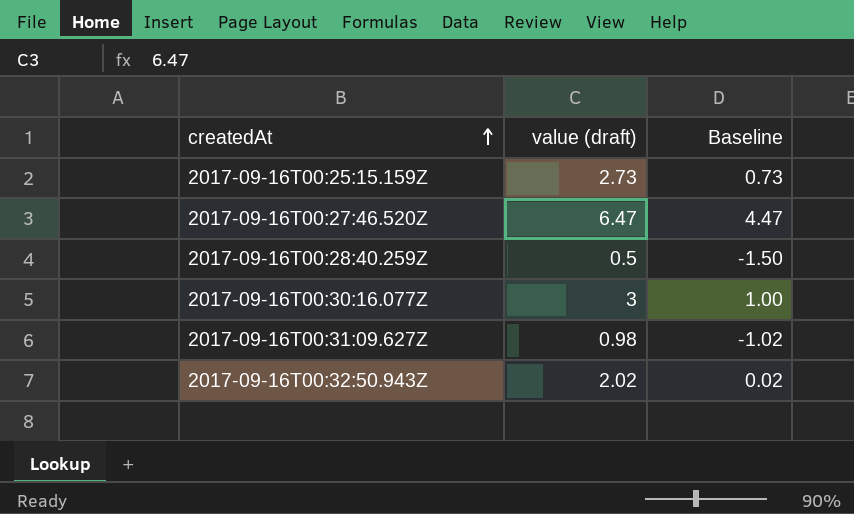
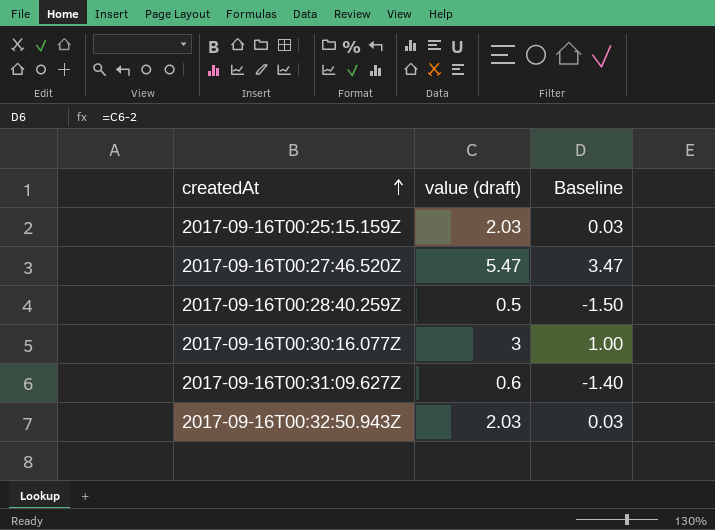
2017-09-16T00:25:15.159Z | value (draft): 2.73 -> 2.03
2017-09-16T00:25:15.159Z | Baseline: 0.73 -> 0.03
2017-09-16T00:27:46.520Z | value (draft): 6.47 -> 5.47
2017-09-16T00:27:46.520Z | Baseline: 4.47 -> 3.47
2017-09-16T00:31:09.627Z | value (draft): 0.98 -> 0.6
2017-09-16T00:31:09.627Z | Baseline: -1.02 -> -1.40
2017-09-16T00:32:50.943Z | value (draft): 2.02 -> 2.03
2017-09-16T00:32:50.943Z | Baseline: 0.02 -> 0.03

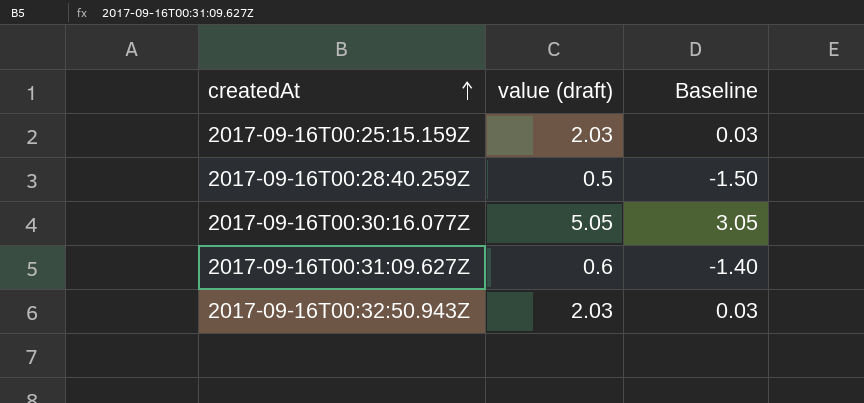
row 2017-09-16T00:27:46.520Z: 5.47 | 3.47 -> none
2017-09-16T00:30:16.077Z | value (draft): 3 -> 5.05
2017-09-16T00:30:16.077Z | Baseline: 1.00 -> 3.05

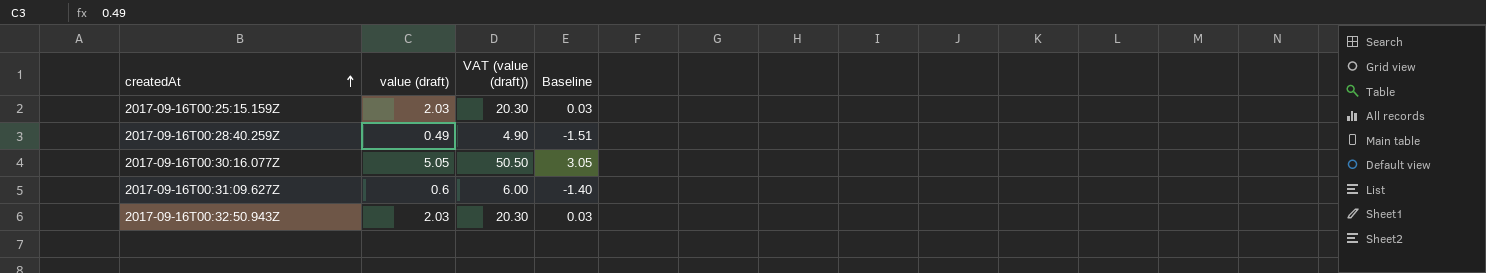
column VAT (value (draft)) | formula: none -> [value (draft)] * 10
2017-09-16T00:28:40.259Z | value (draft): 0.5 -> 0.49
2017-09-16T00:28:40.259Z | Baseline: -1.50 -> -1.51

